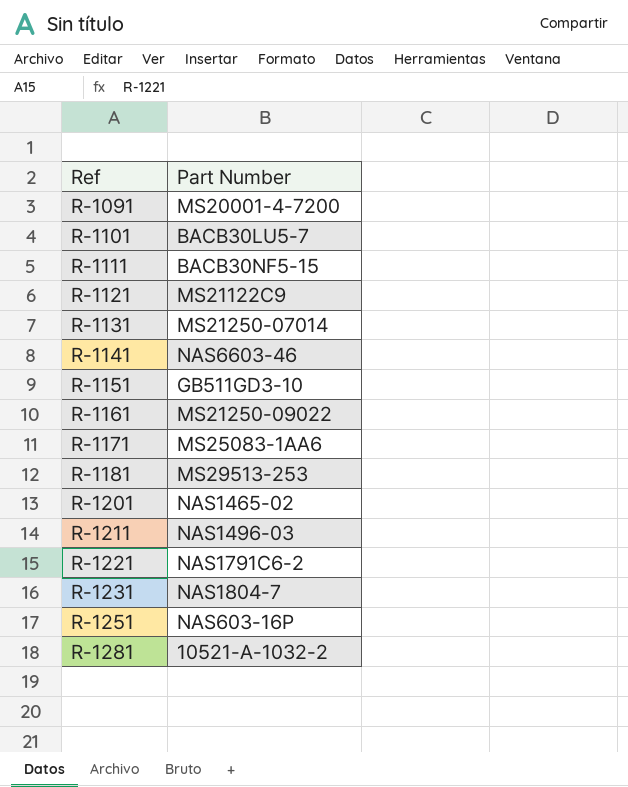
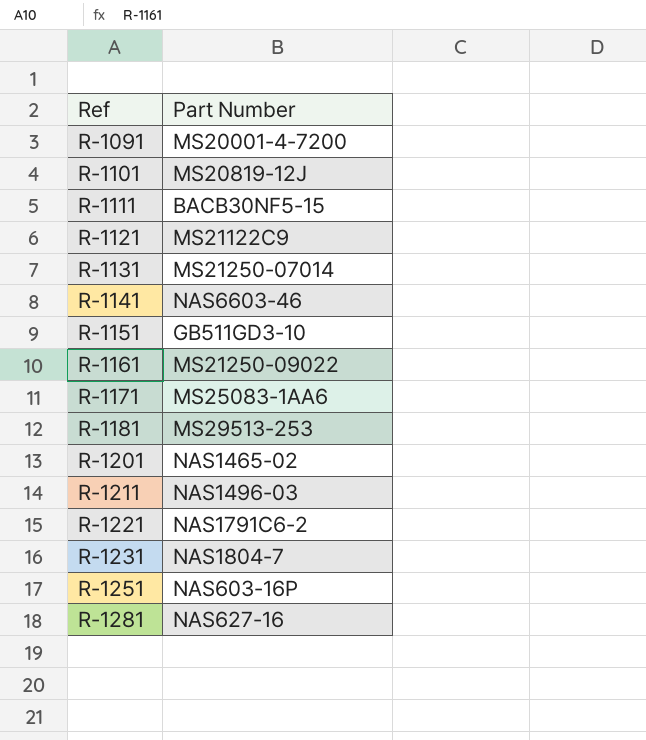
R-1101 | Part Number: BACB30LU5-7 -> MS20819-12J
R-1281 | Part Number: 10521-A-1032-2 -> NAS627-16

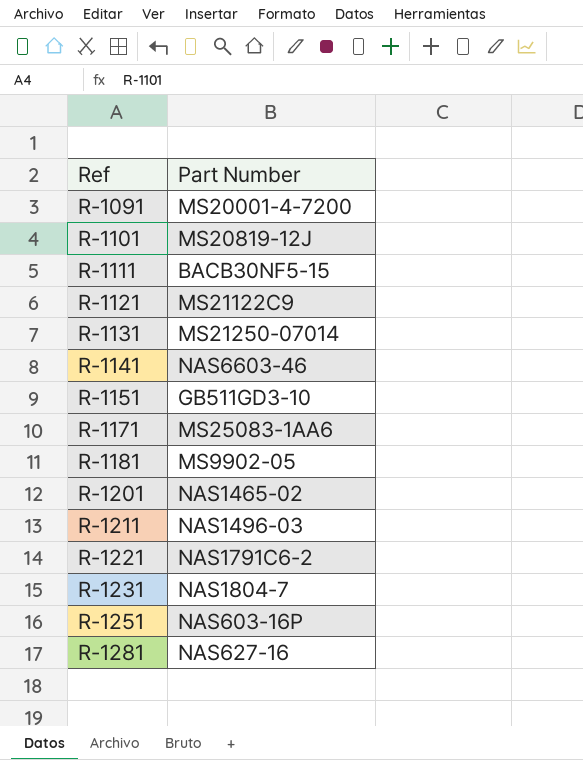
row R-1161: MS21250-09022 -> none
R-1181 | Part Number: MS29513-253 -> MS9902-05

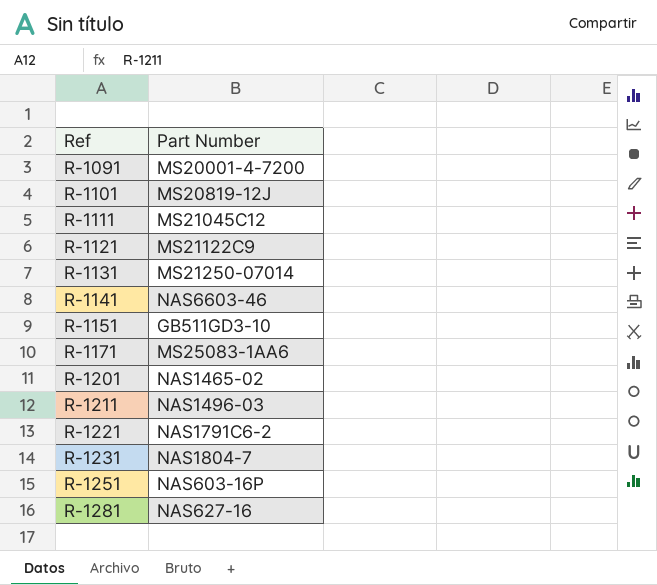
row R-1181: MS9902-05 -> none
R-1111 | Part Number: BACB30NF5-15 -> MS21045C12

